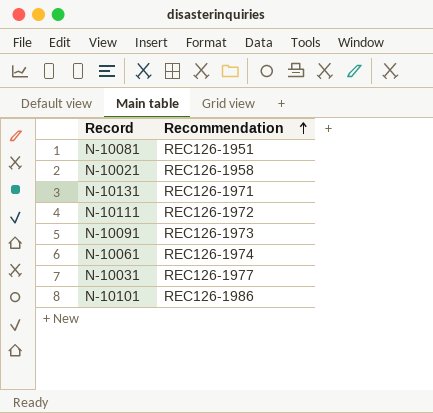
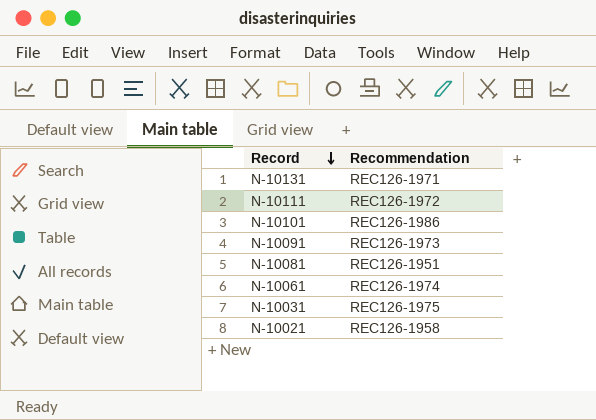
row order: Recommendation ascending -> Record descending
N-10031 | Recommendation: REC126-1977 -> REC126-1975

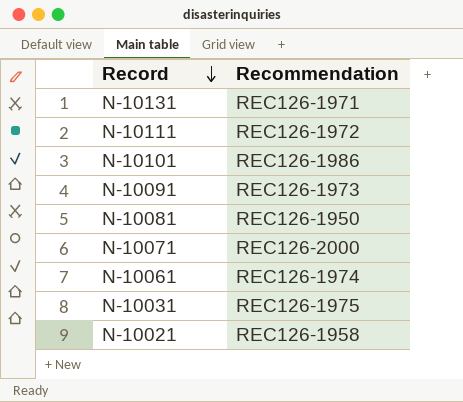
N-10081 | Recommendation: REC126-1951 -> REC126-1950
row N-10071: none -> REC126-2000

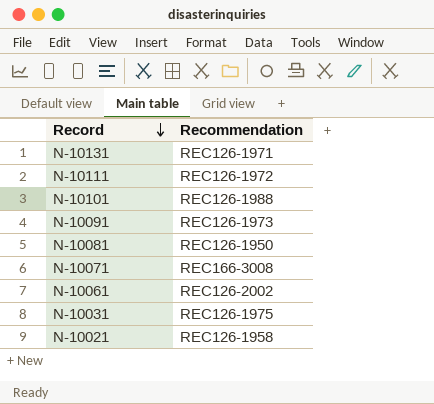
N-10101 | Recommendation: REC126-1986 -> REC126-1988
N-10071 | Recommendation: REC126-2000 -> REC166-3008
N-10061 | Recommendation: REC126-1974 -> REC126-2002

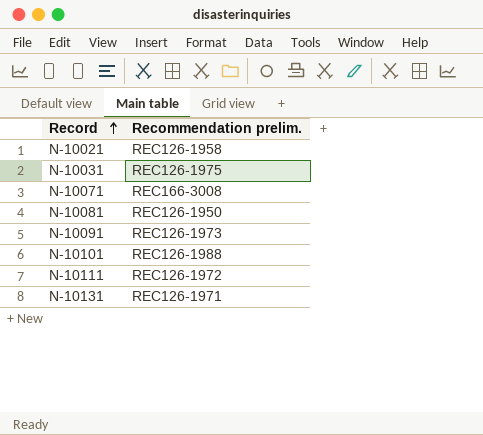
row order: Record descending -> Record ascending
column name: Recommendation -> Recommendation prelim.
row N-10061: REC126-2002 -> none

